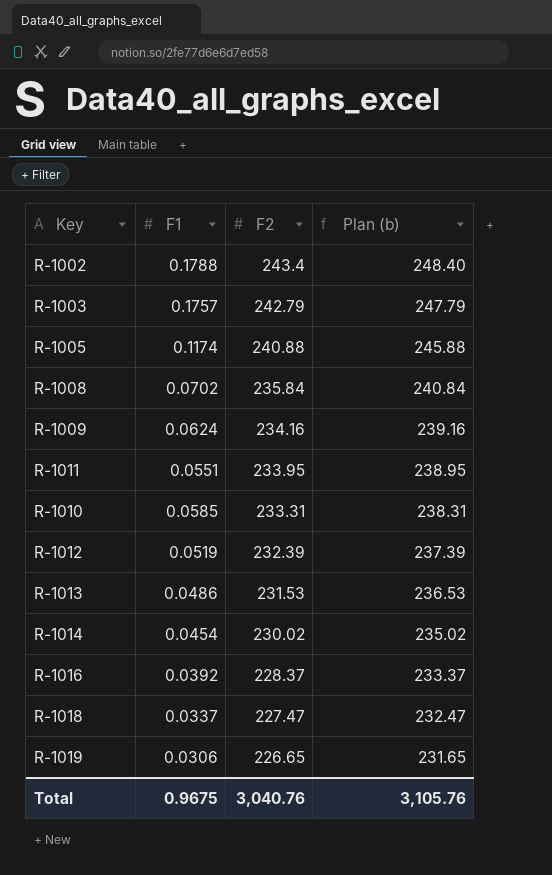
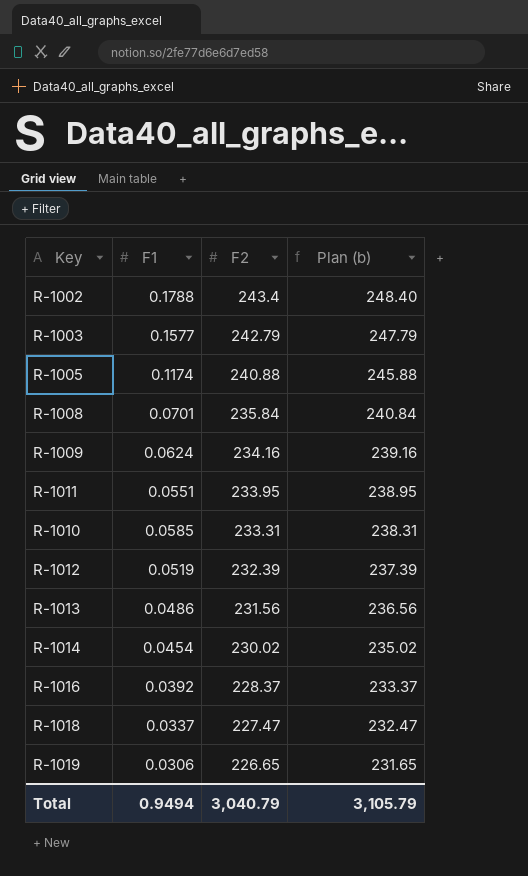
R-1003 | F1: 0.1757 -> 0.1577
R-1008 | F1: 0.0702 -> 0.0701
R-1013 | F2: 231.53 -> 231.56
R-1013 | Plan (b): 236.53 -> 236.56
Total | F1: 0.9675 -> 0.9494
Total | F2: 3,040.76 -> 3,040.79
Total | Plan (b): 3,105.76 -> 3,105.79

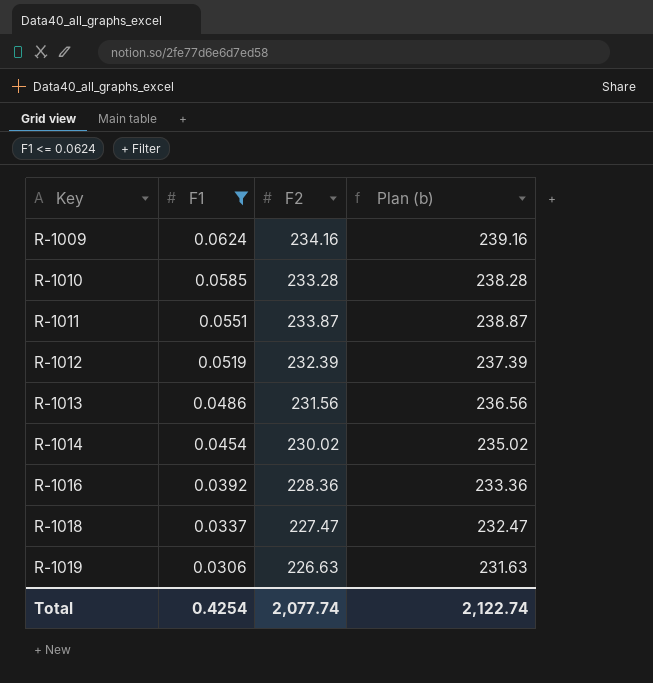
filter: none -> F1 <= 0.0624
row order: F2 descending -> Key ascending
R-1010 | F2: 233.31 -> 233.28
R-1010 | Plan (b): 238.31 -> 238.28
R-1011 | F2: 233.95 -> 233.87
R-1011 | Plan (b): 238.95 -> 238.87
R-1016 | F2: 228.37 -> 228.36
R-1016 | Plan (b): 233.37 -> 233.36
R-1019 | F2: 226.65 -> 226.63
R-1019 | Plan (b): 231.65 -> 231.63
Total | F1: 0.9494 -> 0.4254
Total | F2: 3,040.79 -> 2,077.74
Total | Plan (b): 3,105.79 -> 2,122.74

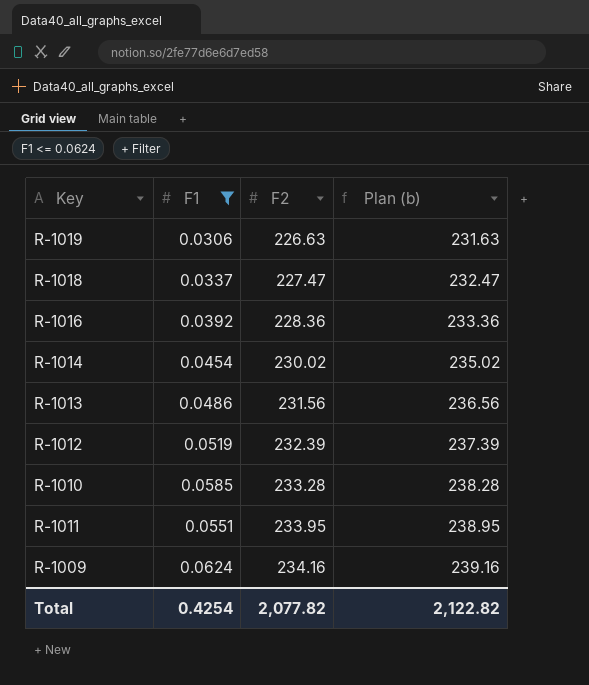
row order: Key ascending -> F2 ascending
R-1011 | F2: 233.87 -> 233.95
R-1011 | Plan (b): 238.87 -> 238.95
Total | F2: 2,077.74 -> 2,077.82
Total | Plan (b): 2,122.74 -> 2,122.82

